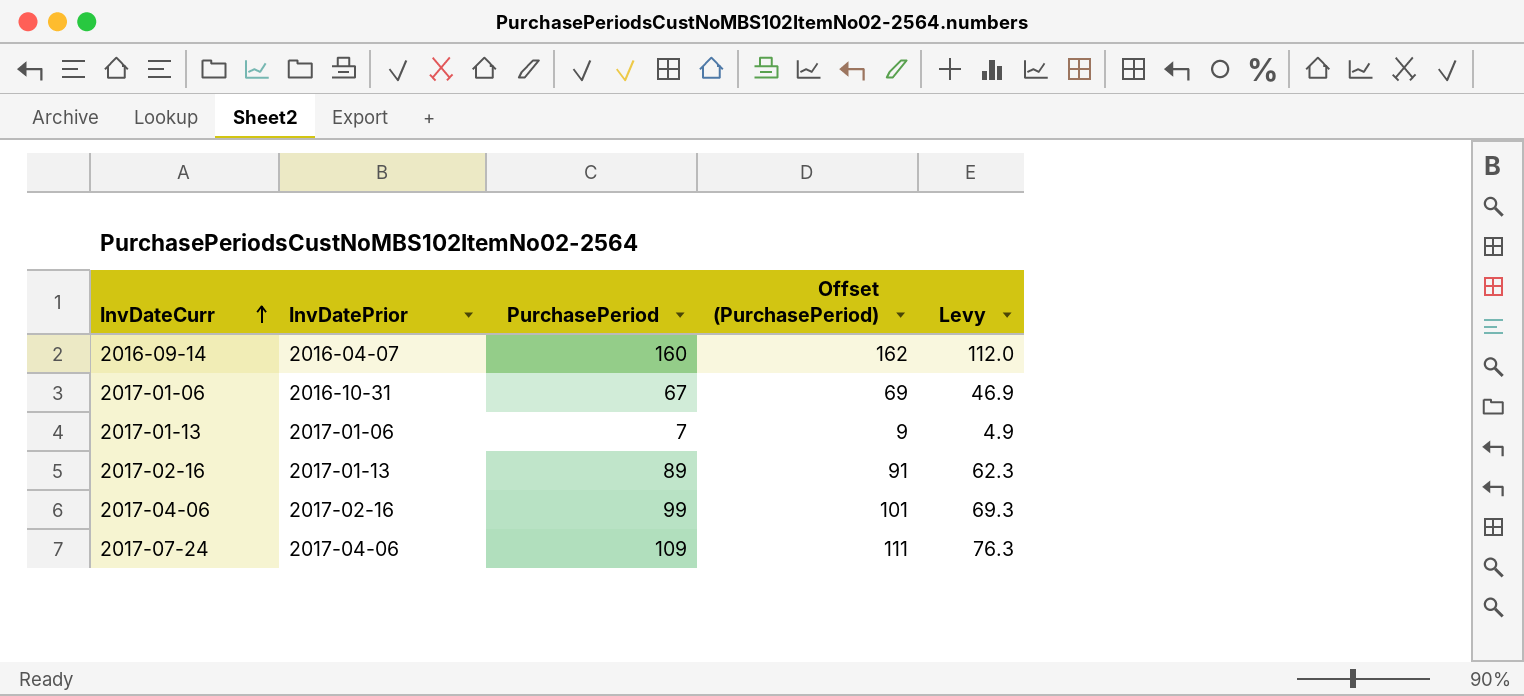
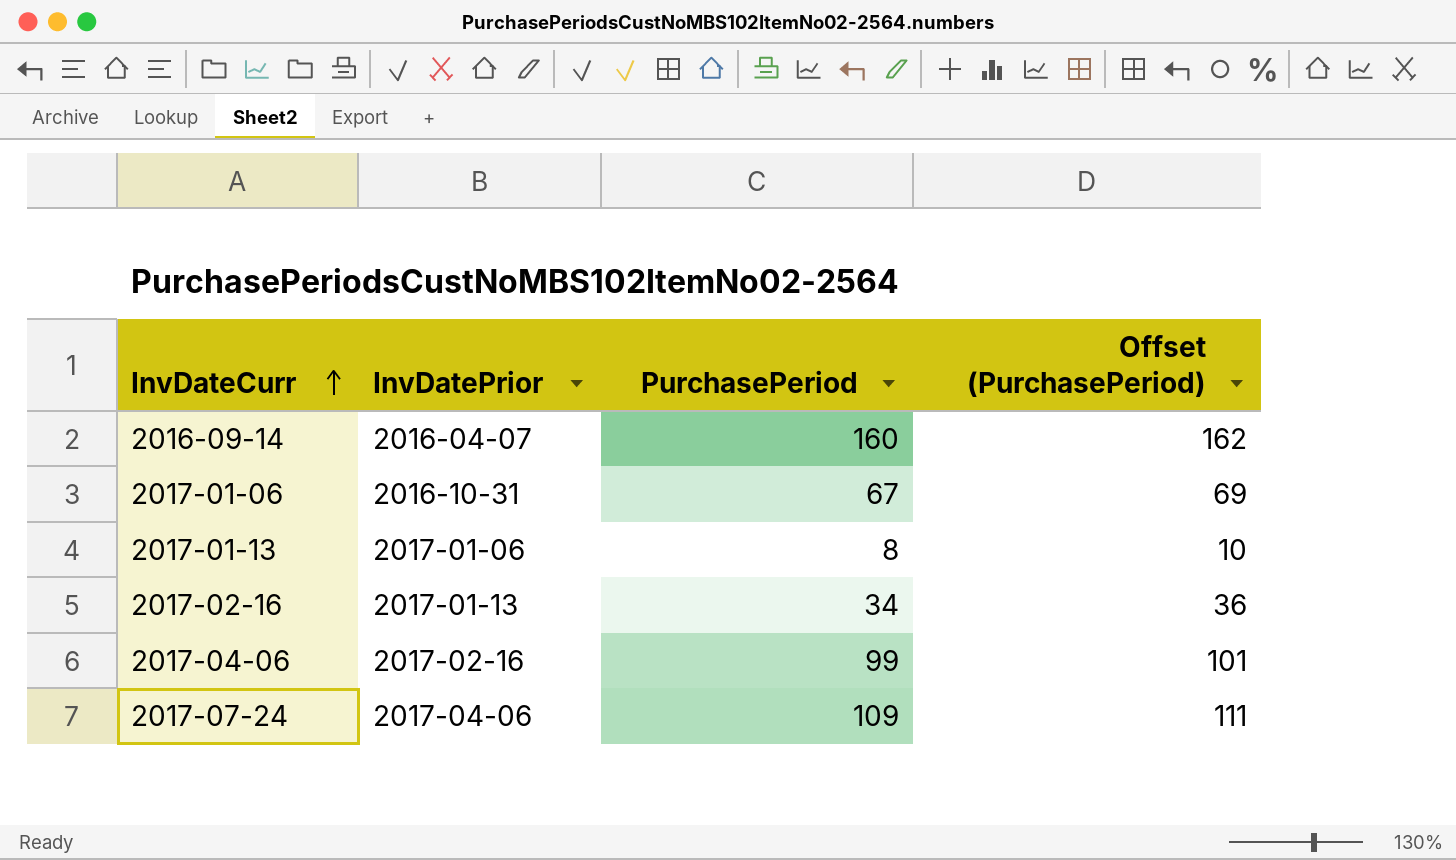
column Levy | formula: [PurchasePeriod] * 0.7 -> none
2017-01-13 | PurchasePeriod: 7 -> 8
2017-01-13 | Offset (PurchasePeriod): 9 -> 10
2017-02-16 | PurchasePeriod: 89 -> 34
2017-02-16 | Offset (PurchasePeriod): 91 -> 36

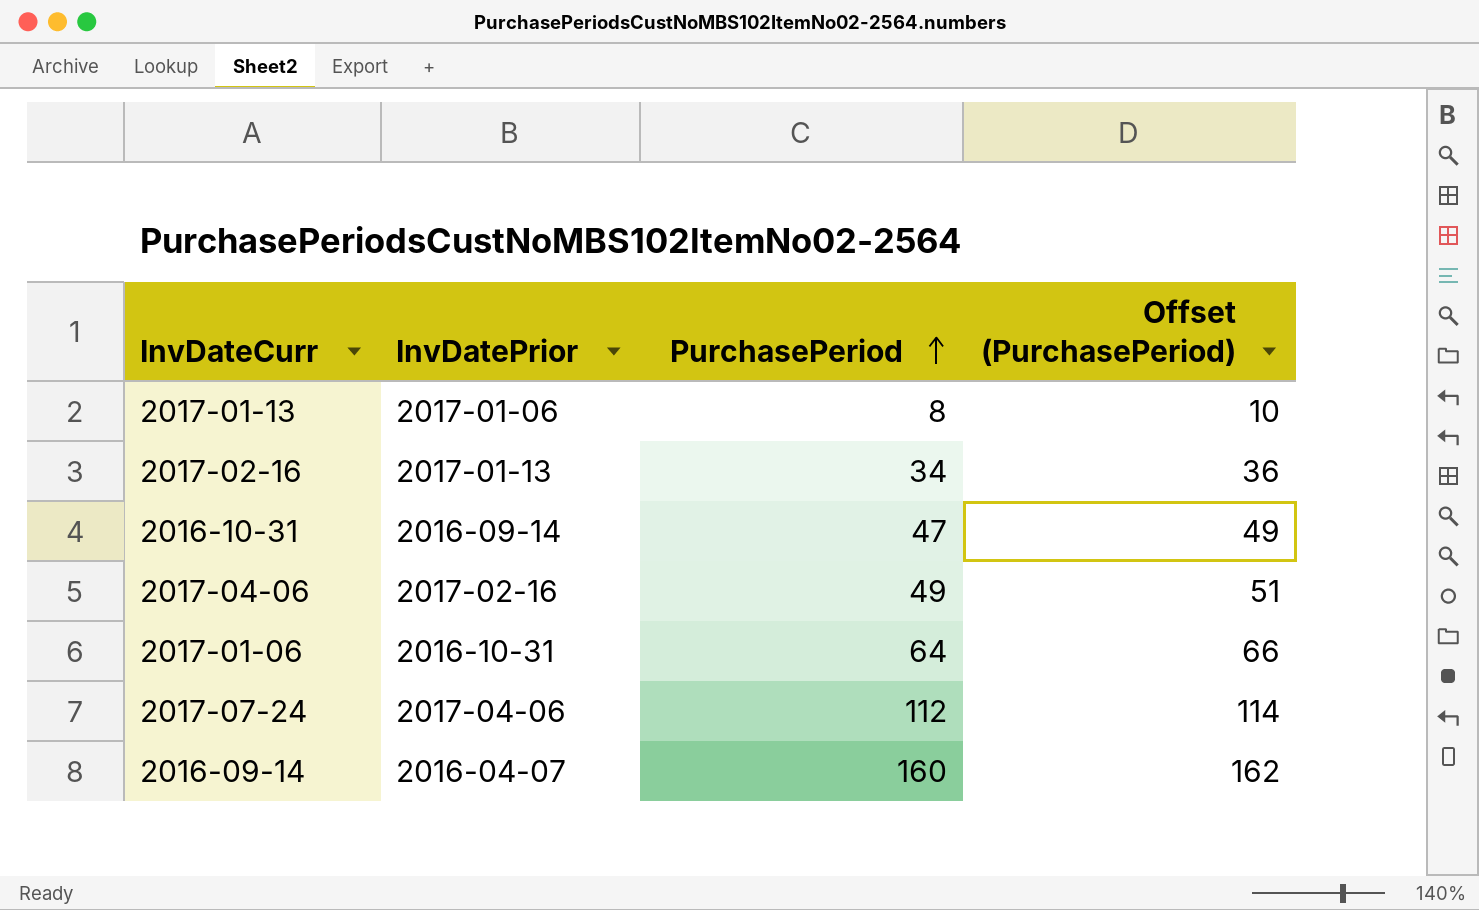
row order: InvDateCurr ascending -> PurchasePeriod ascending
row 2016-10-31: none -> 2016-09-14 | 47 | 49
2017-04-06 | PurchasePeriod: 99 -> 49
2017-04-06 | Offset (PurchasePeriod): 101 -> 51
2017-01-06 | PurchasePeriod: 67 -> 64
2017-01-06 | Offset (PurchasePeriod): 69 -> 66
2017-07-24 | PurchasePeriod: 109 -> 112
2017-07-24 | Offset (PurchasePeriod): 111 -> 114

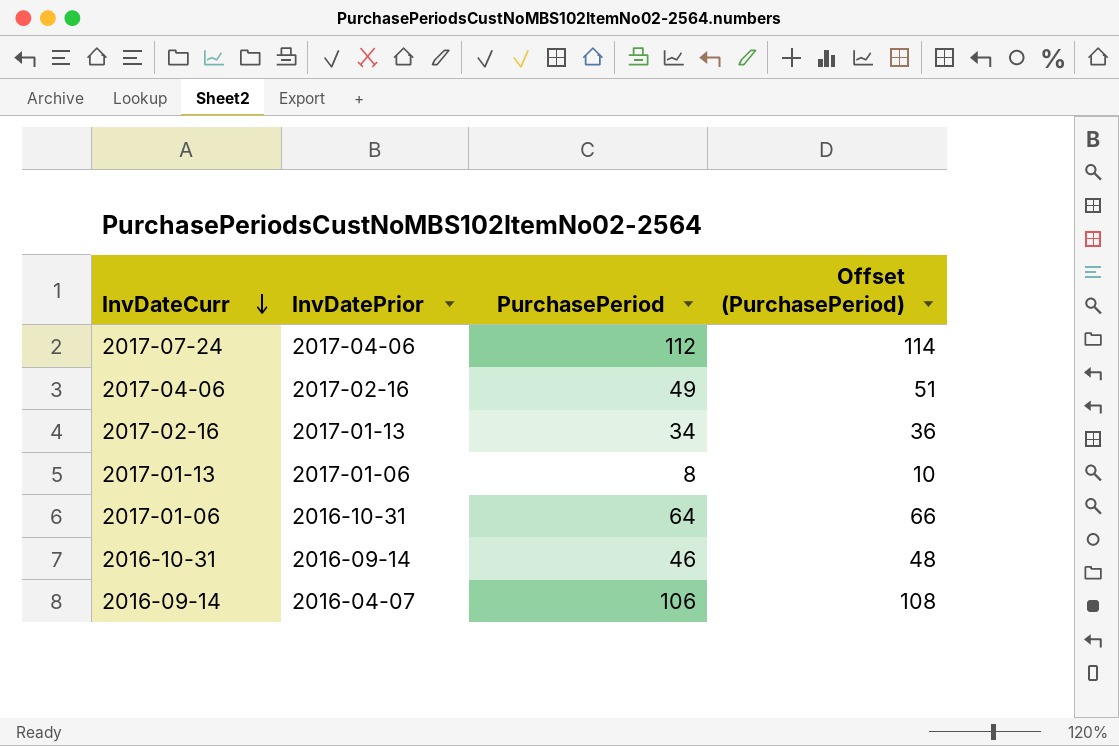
row order: PurchasePeriod ascending -> InvDateCurr descending
2016-10-31 | PurchasePeriod: 47 -> 46
2016-10-31 | Offset (PurchasePeriod): 49 -> 48
2016-09-14 | PurchasePeriod: 160 -> 106
2016-09-14 | Offset (PurchasePeriod): 162 -> 108

